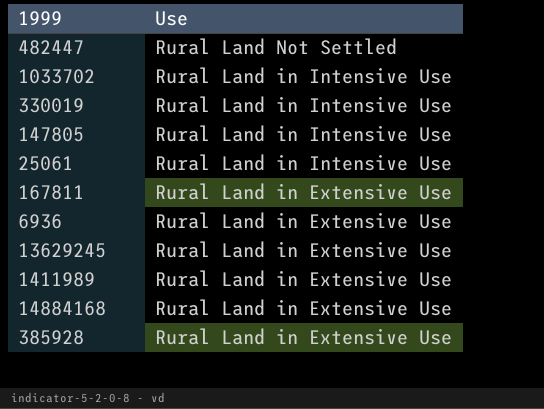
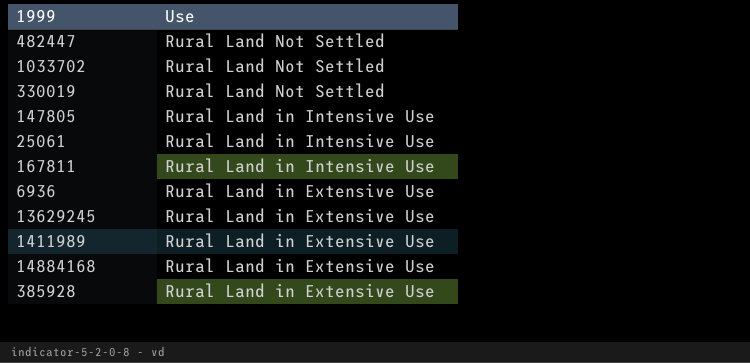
1033702 | Use: Rural Land in Intensive Use -> Rural Land Not Settled
330019 | Use: Rural Land in Intensive Use -> Rural Land Not Settled
167811 | Use: Rural Land in Extensive Use -> Rural Land in Intensive Use

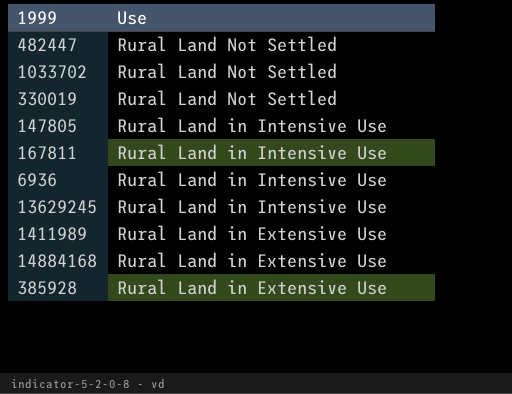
row 25061: Rural Land in Intensive Use -> none
6936 | Use: Rural Land in Extensive Use -> Rural Land in Intensive Use
13629245 | Use: Rural Land in Extensive Use -> Rural Land in Intensive Use

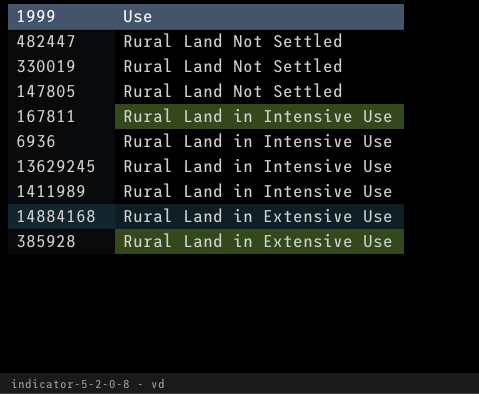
row 1033702: Rural Land Not Settled -> none
147805 | Use: Rural Land in Intensive Use -> Rural Land Not Settled
1411989 | Use: Rural Land in Extensive Use -> Rural Land in Intensive Use

